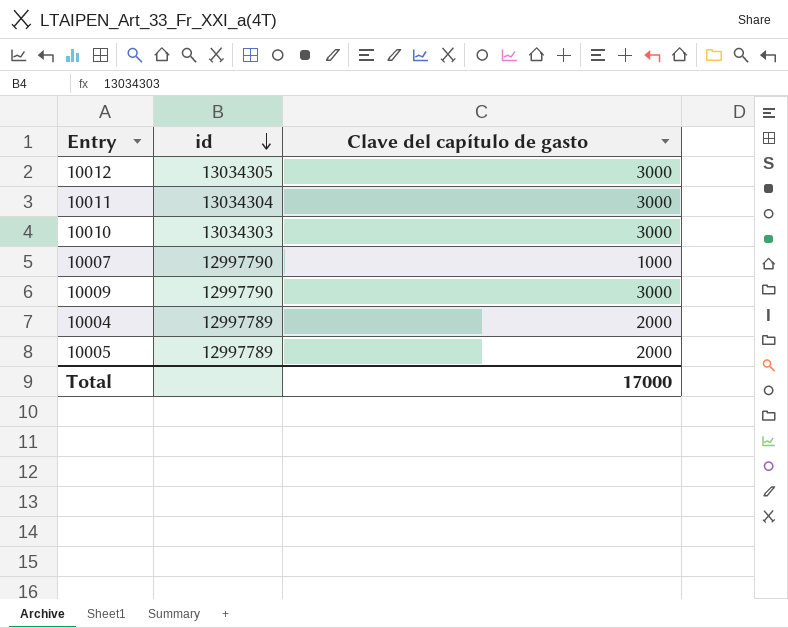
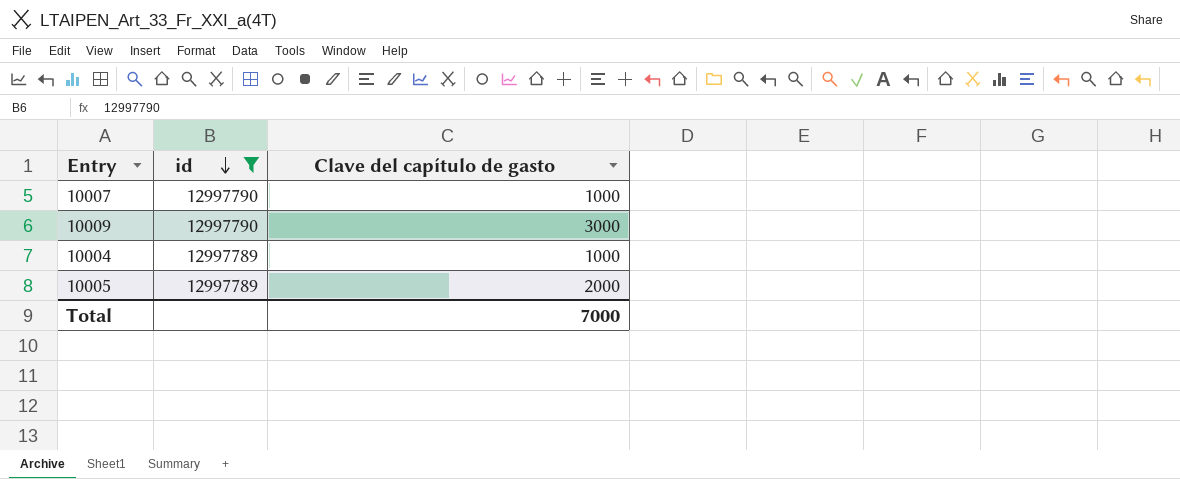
filter: none -> id <= 12997790
10004 | Clave del capítulo de gasto: 2000 -> 1000
Total | Clave del capítulo de gasto: 17000 -> 7000

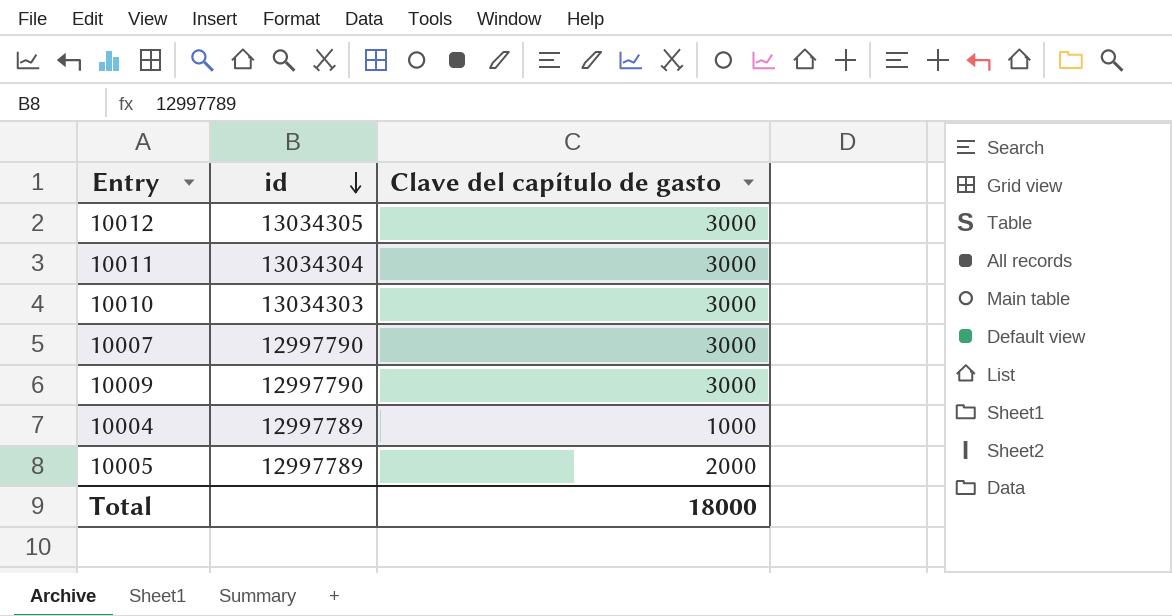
filter: id <= 12997790 -> none
10007 | Clave del capítulo de gasto: 1000 -> 3000
Total | Clave del capítulo de gasto: 7000 -> 18000

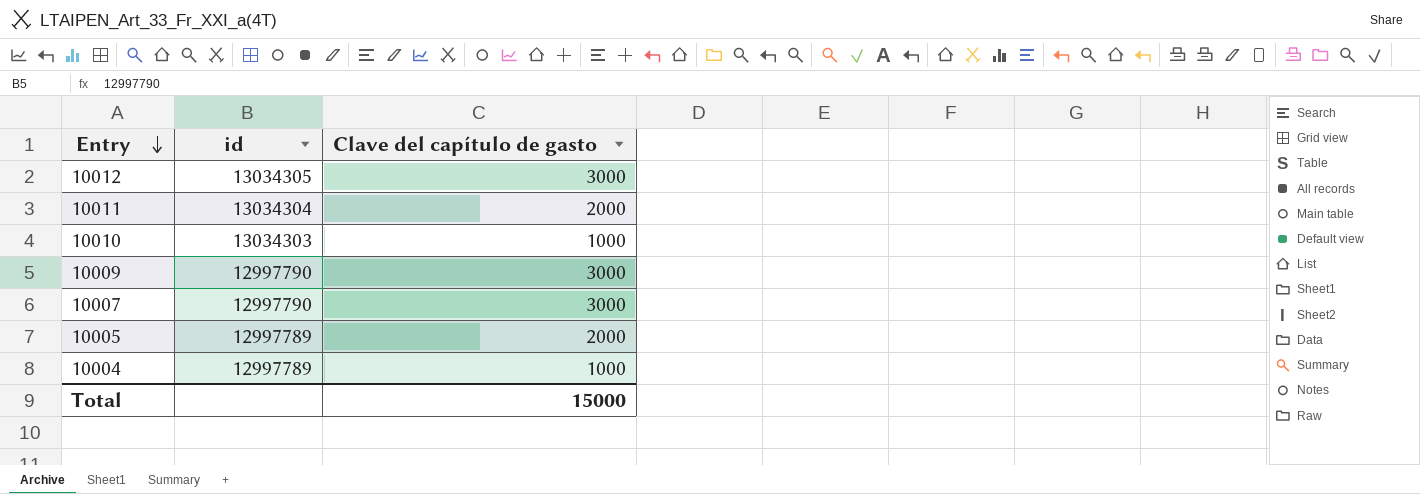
row order: id descending -> Entry descending
10011 | Clave del capítulo de gasto: 3000 -> 2000
10010 | Clave del capítulo de gasto: 3000 -> 1000
Total | Clave del capítulo de gasto: 18000 -> 15000

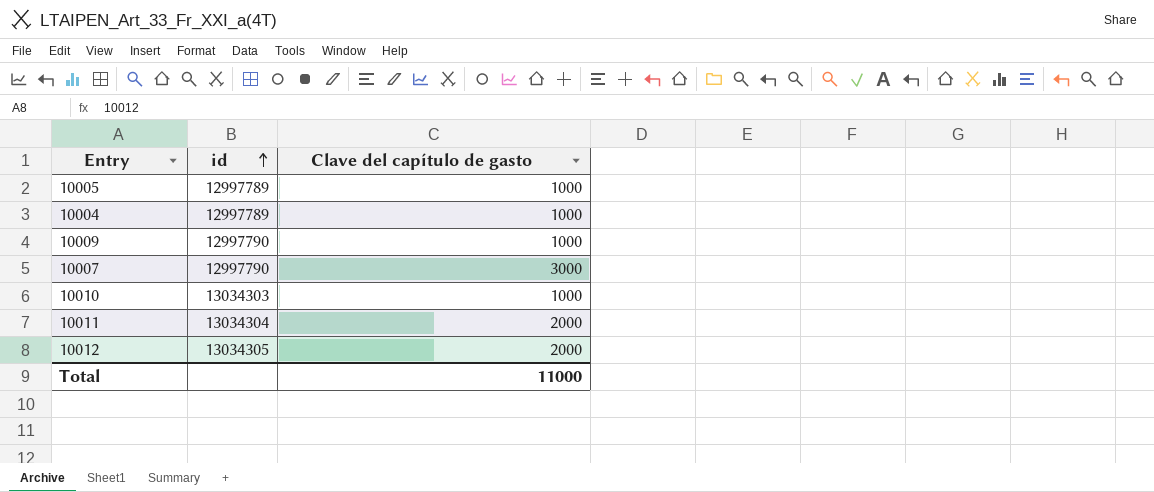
row order: Entry descending -> id ascending
10005 | Clave del capítulo de gasto: 2000 -> 1000
10009 | Clave del capítulo de gasto: 3000 -> 1000
10012 | Clave del capítulo de gasto: 3000 -> 2000
Total | Clave del capítulo de gasto: 15000 -> 11000

